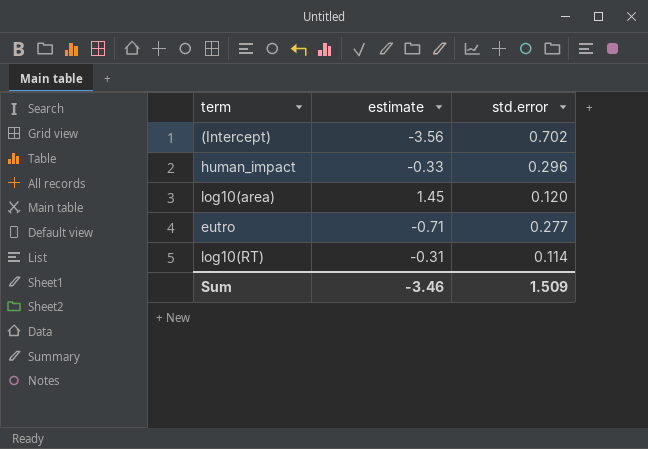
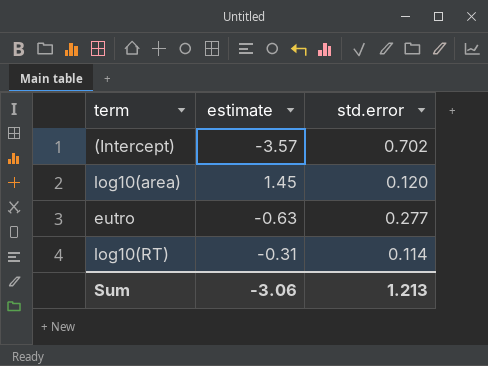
row human_impact: -0.33 | 0.296 -> none
(Intercept) | estimate: -3.56 -> -3.57
eutro | estimate: -0.71 -> -0.63
Sum | estimate: -3.46 -> -3.06
Sum | std.error: 1.509 -> 1.213

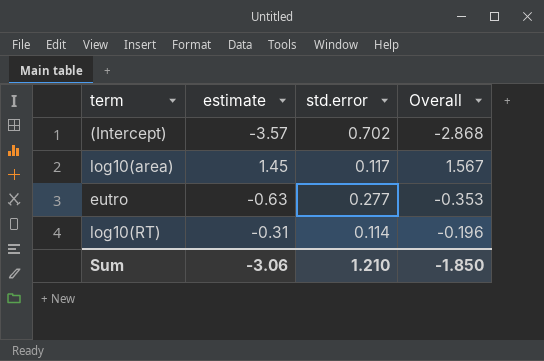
column Overall | formula: none -> [estimate] + [std.error]
log10(area) | std.error: 0.120 -> 0.117
Sum | std.error: 1.213 -> 1.210

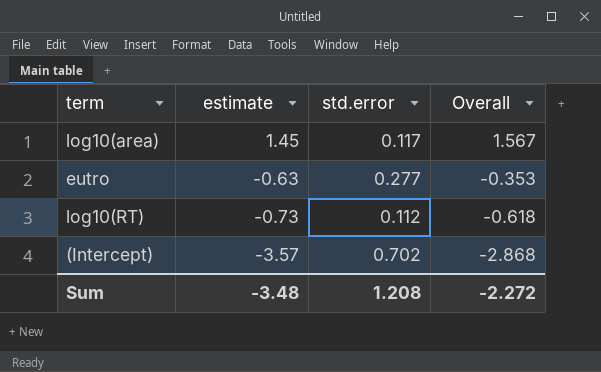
row order: none -> estimate descending
log10(RT) | estimate: -0.31 -> -0.73
log10(RT) | std.error: 0.114 -> 0.112
log10(RT) | Overall: -0.196 -> -0.618
Sum | estimate: -3.06 -> -3.48
Sum | std.error: 1.210 -> 1.208
Sum | Overall: -1.850 -> -2.272

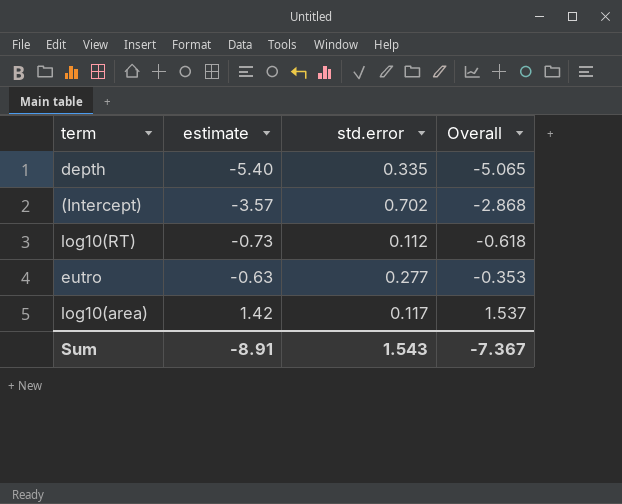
row order: estimate descending -> estimate ascending
row depth: none -> -5.40 | 0.335 | -5.065
log10(area) | estimate: 1.45 -> 1.42
log10(area) | Overall: 1.567 -> 1.537
Sum | estimate: -3.48 -> -8.91
Sum | std.error: 1.208 -> 1.543
Sum | Overall: -2.272 -> -7.367

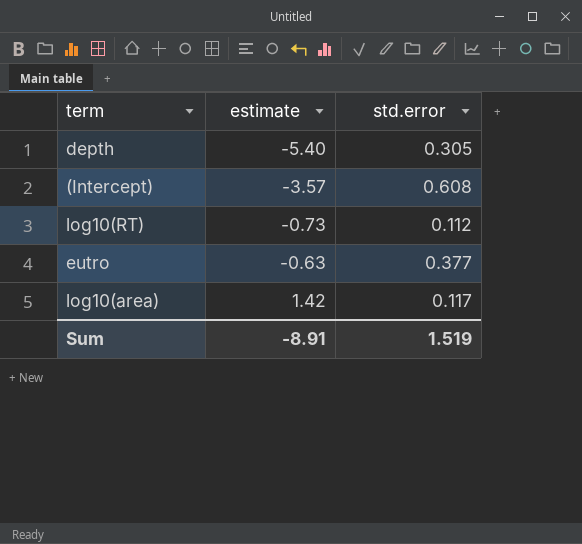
column Overall | formula: [estimate] + [std.error] -> none
depth | std.error: 0.335 -> 0.305
(Intercept) | std.error: 0.702 -> 0.608
eutro | std.error: 0.277 -> 0.377
Sum | std.error: 1.543 -> 1.519

